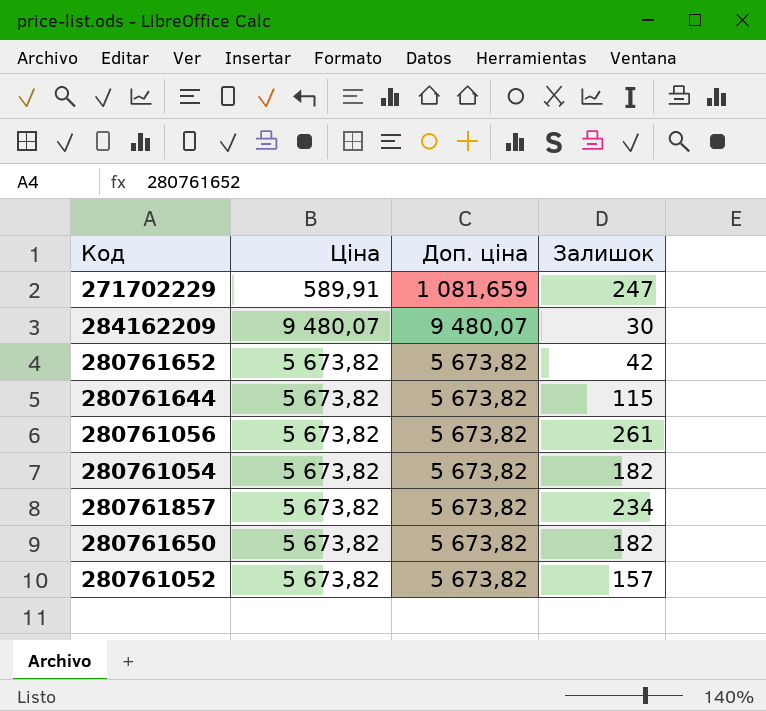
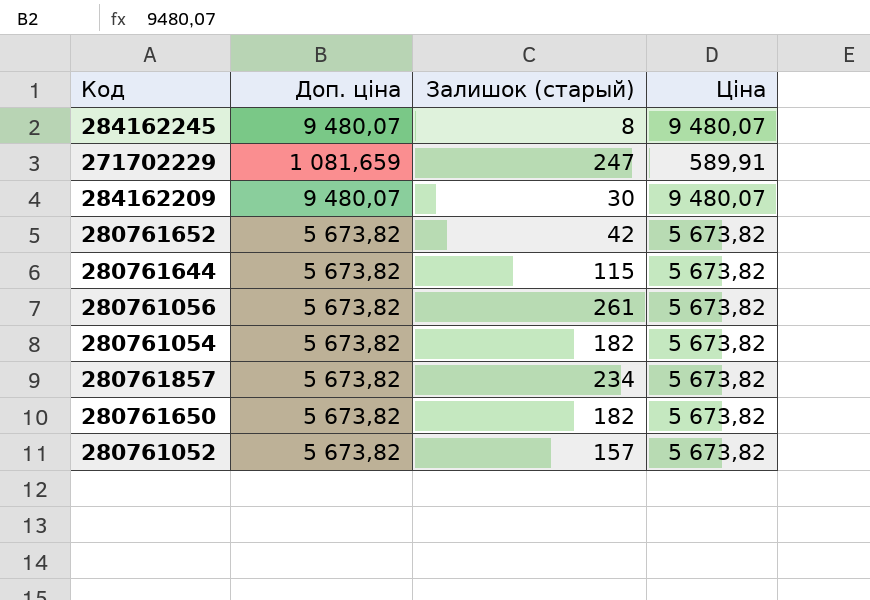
column name: Залишок -> Залишок (старый)
column Ціна | position: 2 -> 4
row 284162245: none -> 9 480,07 | 8 | 9 480,07

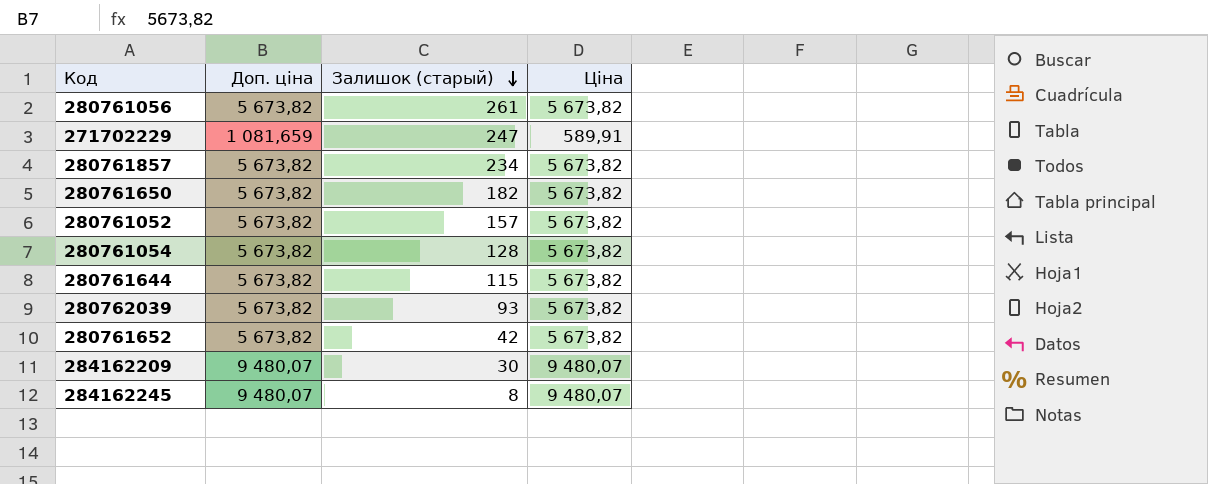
row order: none -> Залишок (старый) descending
280761054 | Залишок (старый): 182 -> 128
row 280762039: none -> 5 673,82 | 93 | 5 673,82

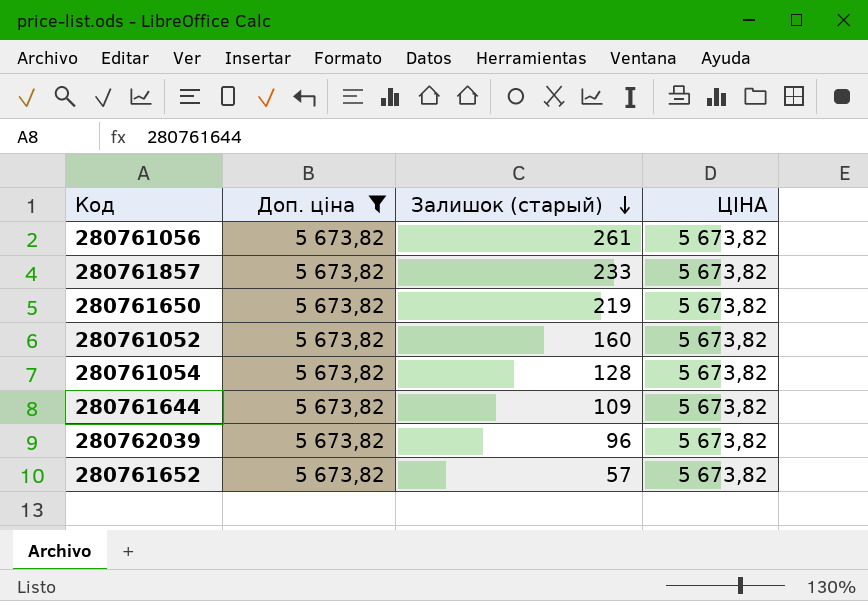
filter: none -> Доп. ціна = 5 673,82
column name: Ціна -> ЦІНА
280761857 | Залишок (старый): 234 -> 233
280761650 | Залишок (старый): 182 -> 219
280761052 | Залишок (старый): 157 -> 160
280761644 | Залишок (старый): 115 -> 109
280762039 | Залишок (старый): 93 -> 96
280761652 | Залишок (старый): 42 -> 57

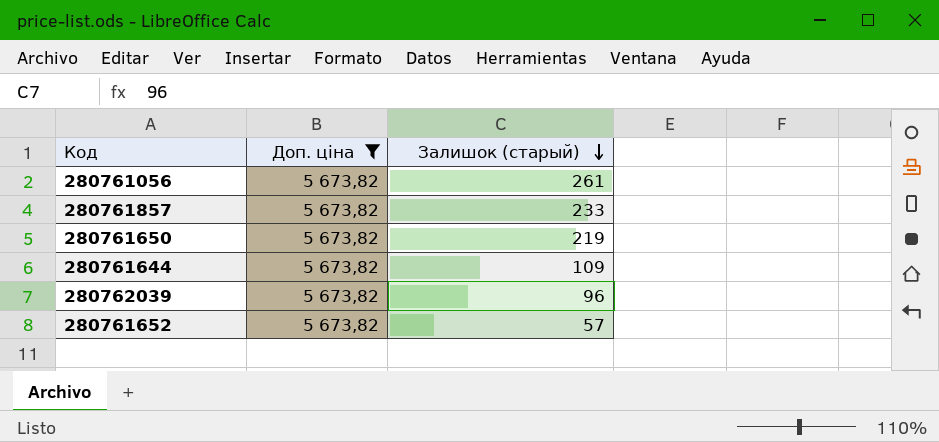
column ЦІНА | position: 4 -> none
row 280761052: 5 673,82 | 160 | 5 673,82 -> none
row 280761054: 5 673,82 | 128 | 5 673,82 -> none

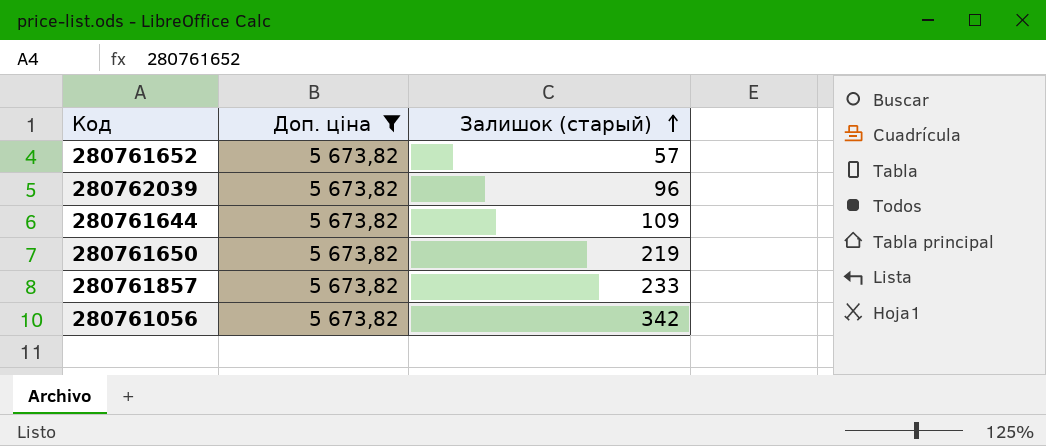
row order: Залишок (старый) descending -> Залишок (старый) ascending
280761056 | Залишок (старый): 261 -> 342

